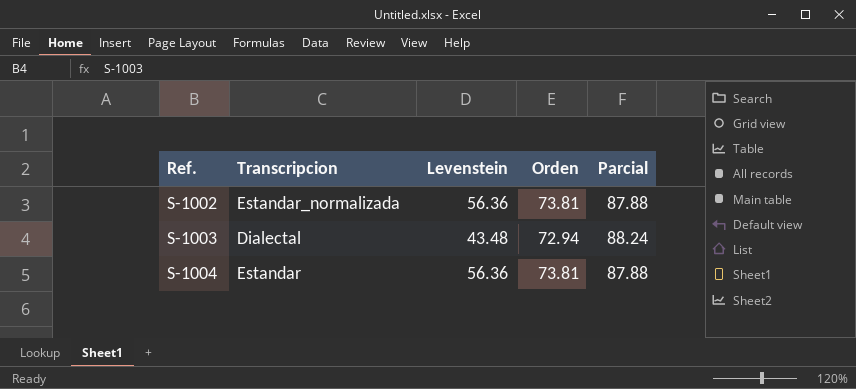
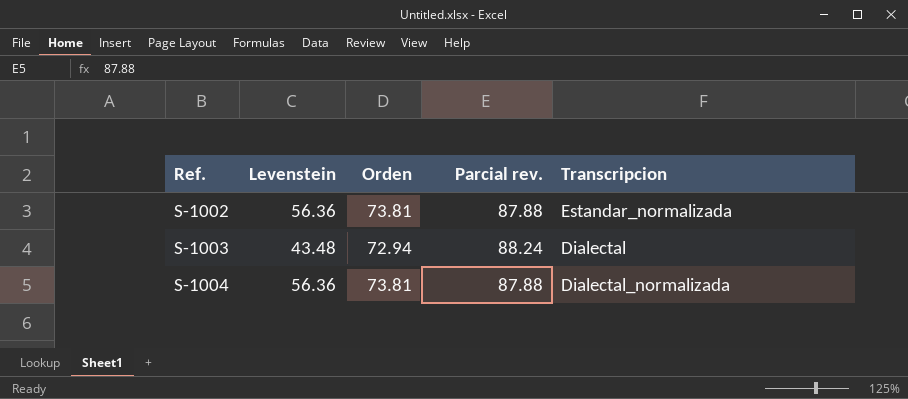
column name: Parcial -> Parcial rev.
column Transcripcion | position: 2 -> 5
S-1004 | Transcripcion: Estandar -> Dialectal_normalizada

